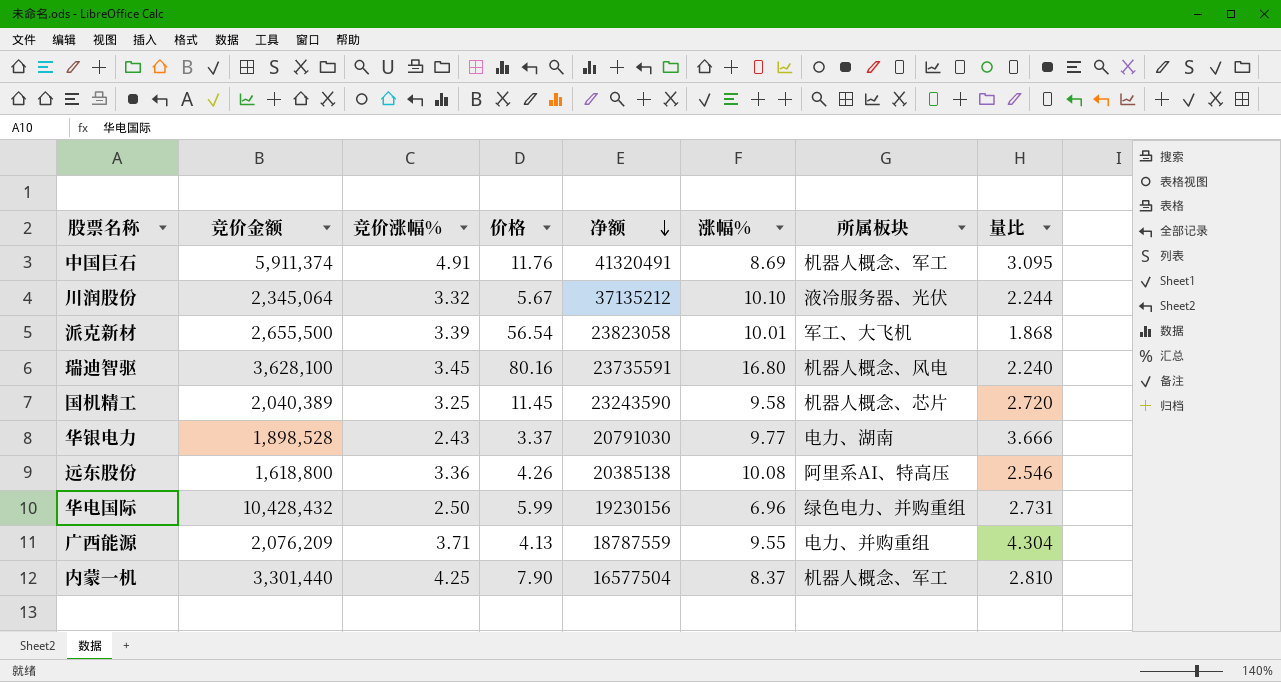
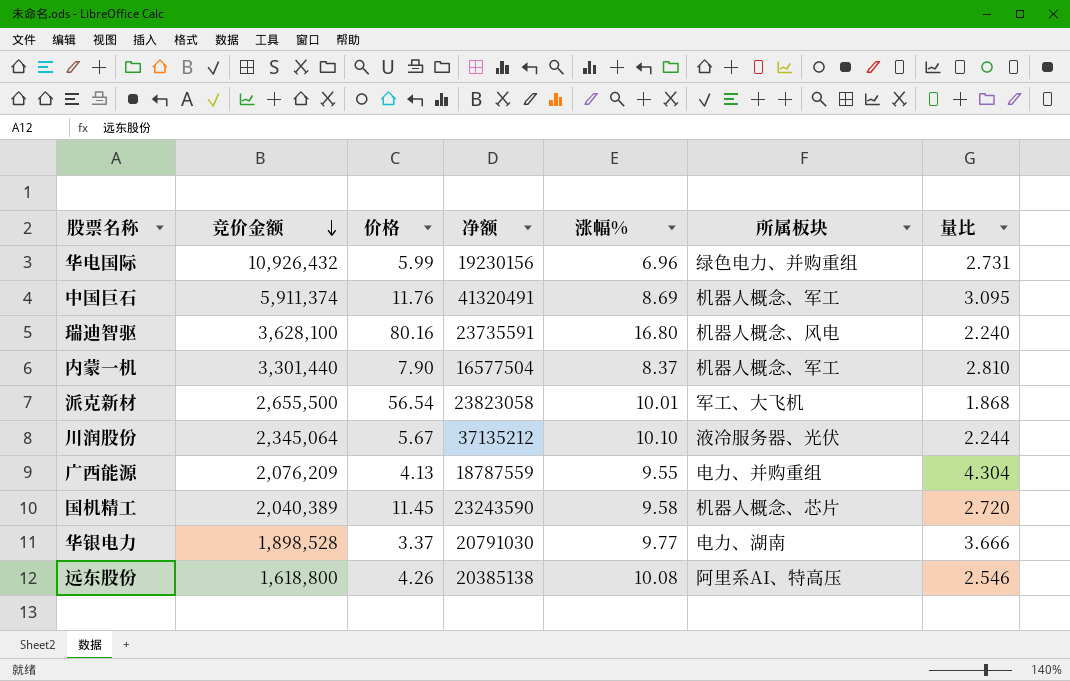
row order: 净额 descending -> 竞价金额 descending
column 竞价涨幅% | position: 3 -> none
华电国际 | 竞价金额: 10,428,432 -> 10,926,432

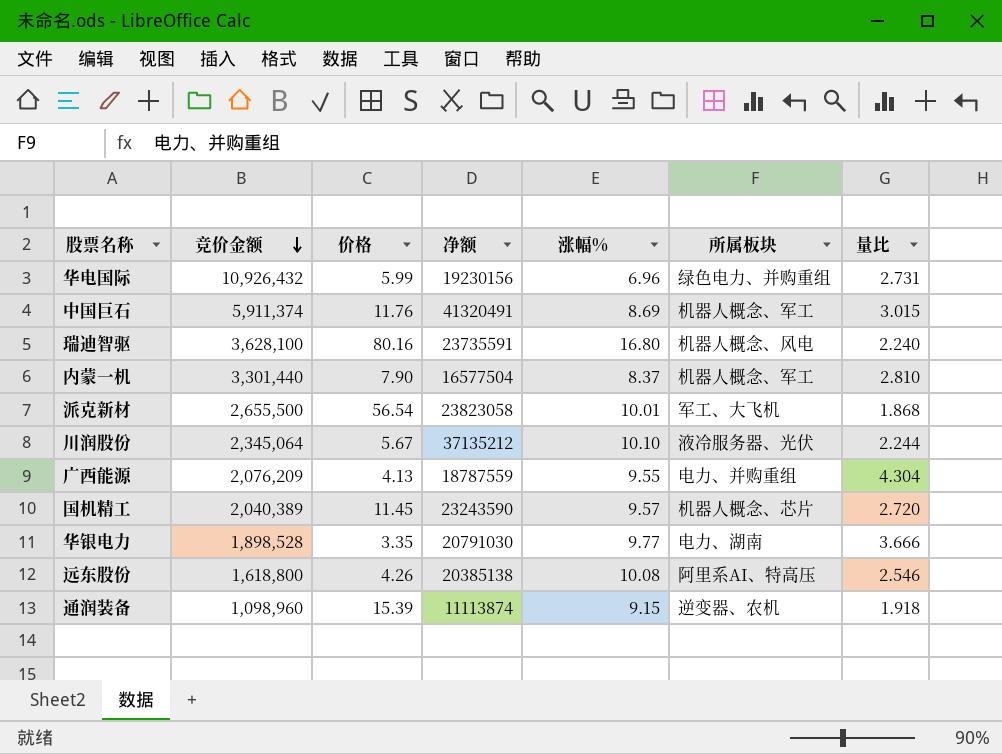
中国巨石 | 量比: 3.095 -> 3.015
国机精工 | 涨幅%: 9.58 -> 9.57
华银电力 | 价格: 3.37 -> 3.35
row 通润装备: none -> 1,098,960 | 15.39 | 11113874 | 9.15 | 逆变器、农机 | 1.918

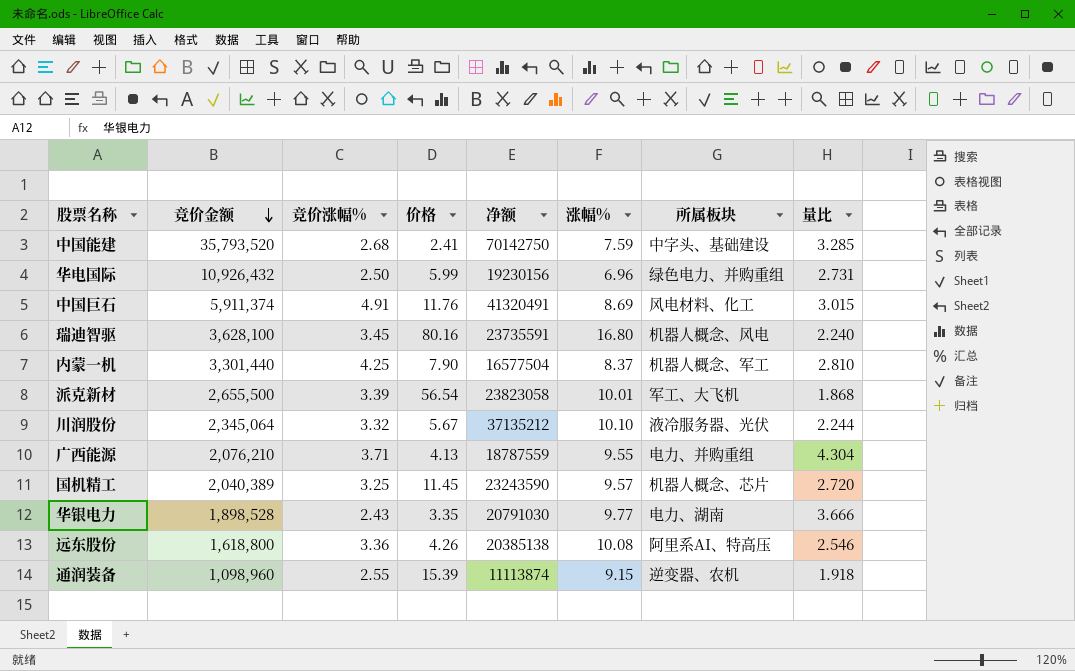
column 竞价涨幅% | position: none -> 3
row 中国能建: none -> 35,793,520 | 2.68 | 2.41 | 70142750 | 7.59 | 中字头、基础建设 | 3.285
中国巨石 | 所属板块: 机器人概念、军工 -> 风电材料、化工
广西能源 | 竞价金额: 2,076,209 -> 2,076,210

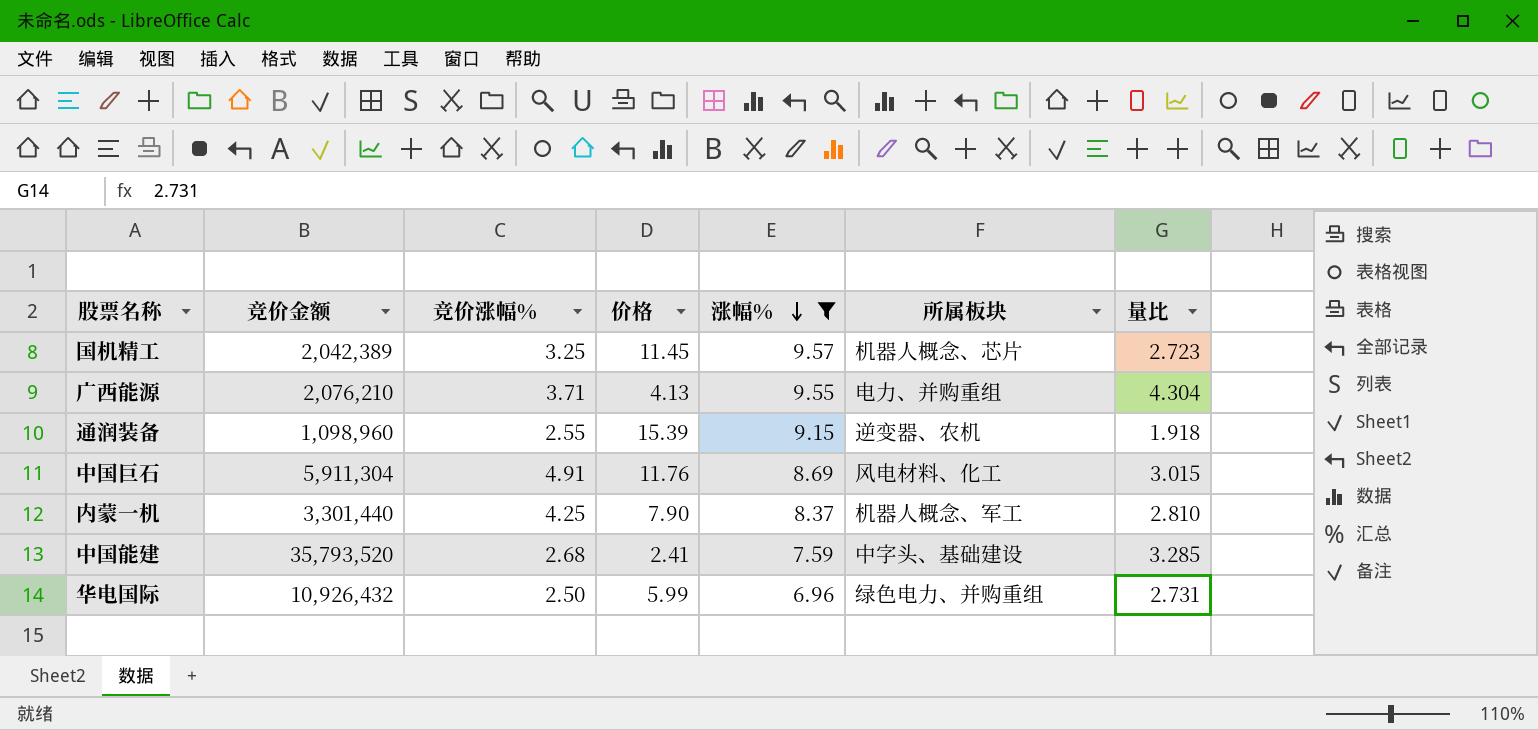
filter: none -> 涨幅% <= 9.57
row order: 竞价金额 descending -> 涨幅% descending
column 净额 | position: 5 -> none
国机精工 | 竞价金额: 2,040,389 -> 2,042,389
国机精工 | 量比: 2.720 -> 2.723
中国巨石 | 竞价金额: 5,911,374 -> 5,911,304

